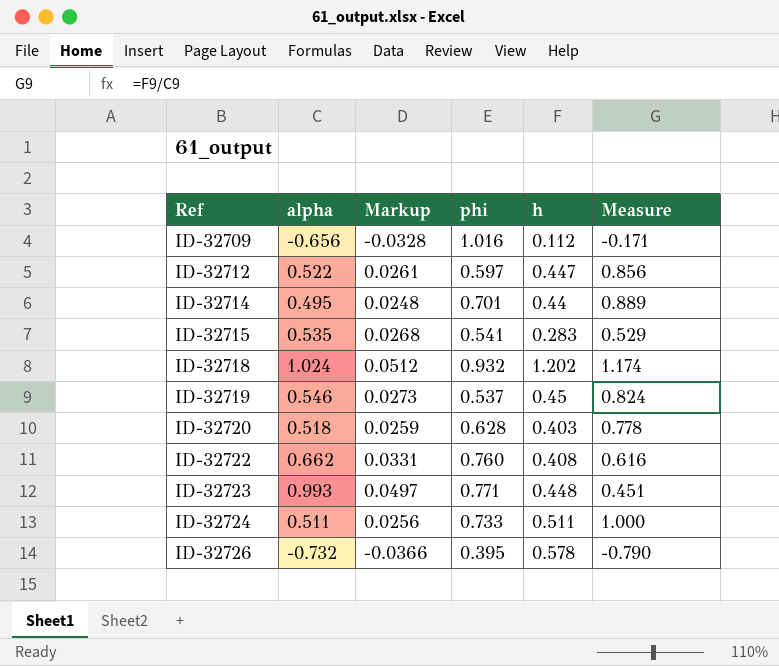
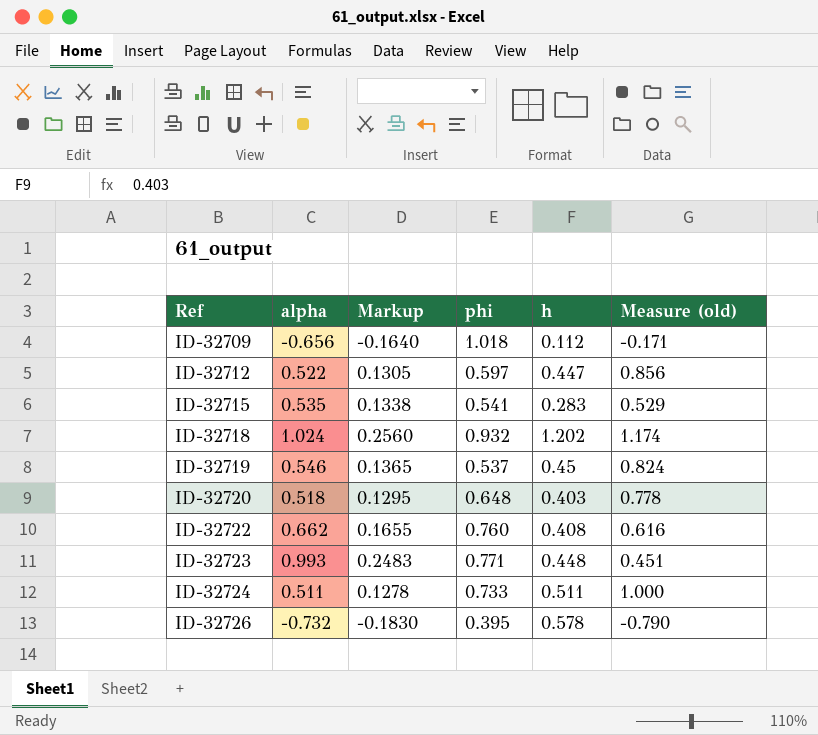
column Markup | formula: [alpha] * 0.05 -> [alpha] * 0.25
column name: Measure -> Measure (old)
row ID-32714: 0.495 | 0.0248 | 0.701 | 0.44 | 0.889 -> none
ID-32709 | phi: 1.016 -> 1.018
ID-32720 | phi: 0.628 -> 0.648

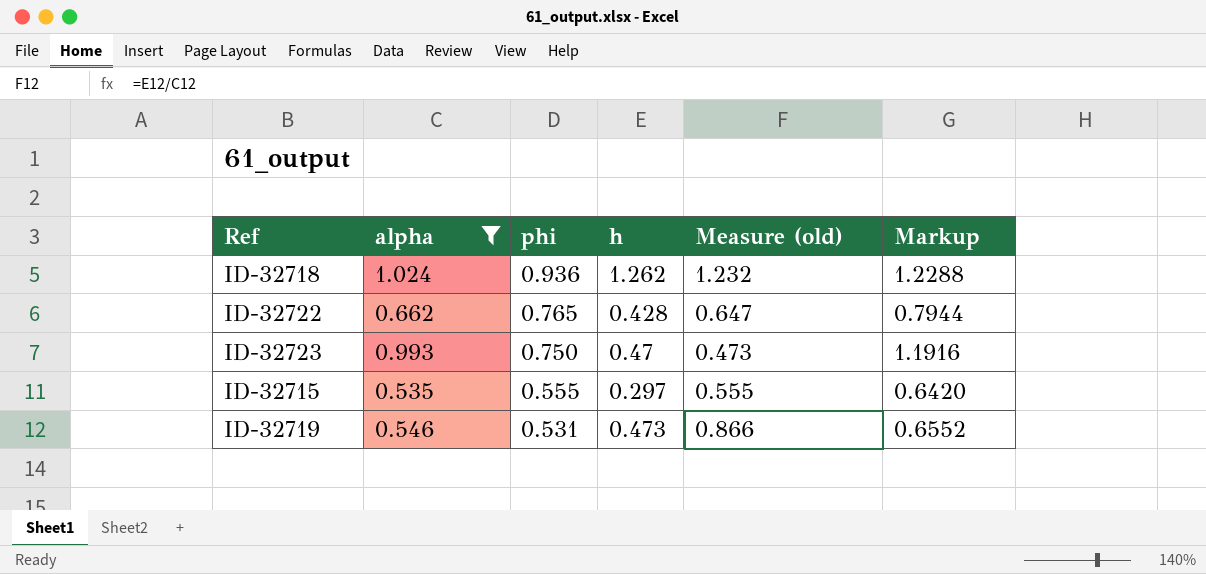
filter: none -> alpha >= 0.535
row order: Ref ascending -> phi descending
column Markup | formula: [alpha] * 0.25 -> [alpha] * 1.2
column Markup | position: 3 -> 6
ID-32718 | phi: 0.932 -> 0.936
ID-32718 | h: 1.202 -> 1.262
ID-32718 | Measure (old): 1.174 -> 1.232
ID-32722 | phi: 0.760 -> 0.765
ID-32722 | h: 0.408 -> 0.428
ID-32722 | Measure (old): 0.616 -> 0.647
ID-32723 | phi: 0.771 -> 0.750
ID-32723 | h: 0.448 -> 0.47
ID-32723 | Measure (old): 0.451 -> 0.473
ID-32715 | phi: 0.541 -> 0.555
ID-32715 | h: 0.283 -> 0.297
ID-32715 | Measure (old): 0.529 -> 0.555
ID-32719 | phi: 0.537 -> 0.531
ID-32719 | h: 0.45 -> 0.473
ID-32719 | Measure (old): 0.824 -> 0.866

